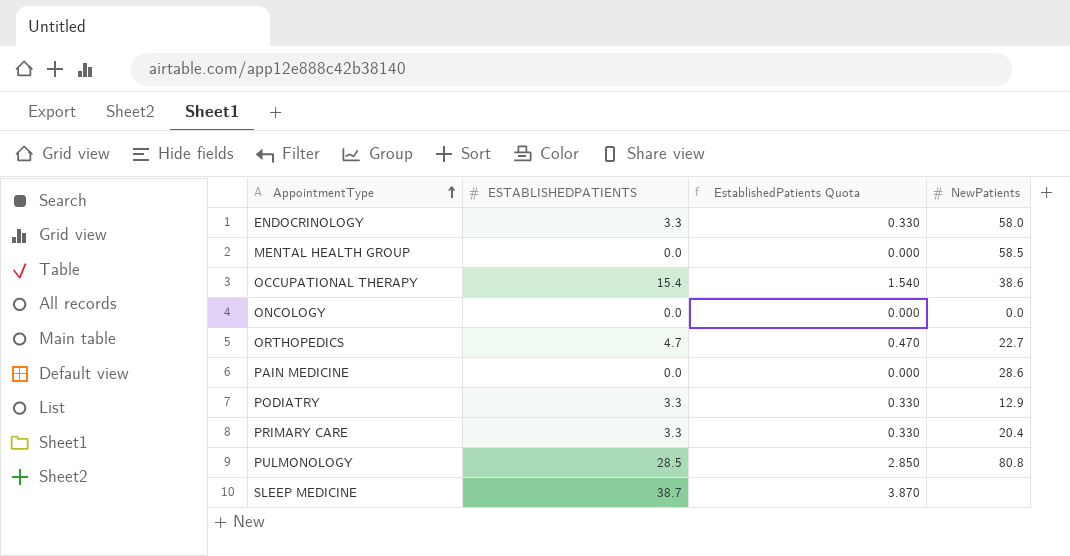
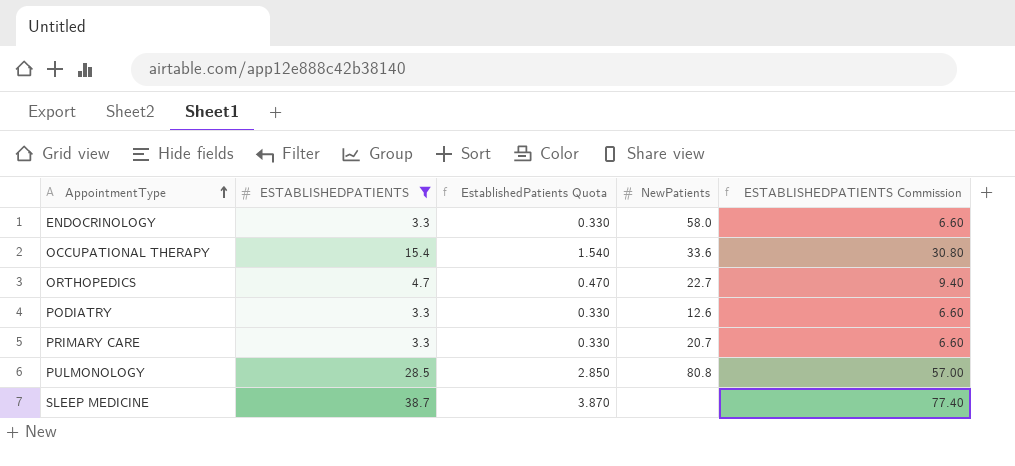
filter: none -> ESTABLISHEDPATIENTS != 0.0
column ESTABLISHEDPATIENTS Commission | formula: none -> [ESTABLISHEDPATIENTS] * 2
OCCUPATIONAL THERAPY | NewPatients: 38.6 -> 33.6
PODIATRY | NewPatients: 12.9 -> 12.6
PRIMARY CARE | NewPatients: 20.4 -> 20.7

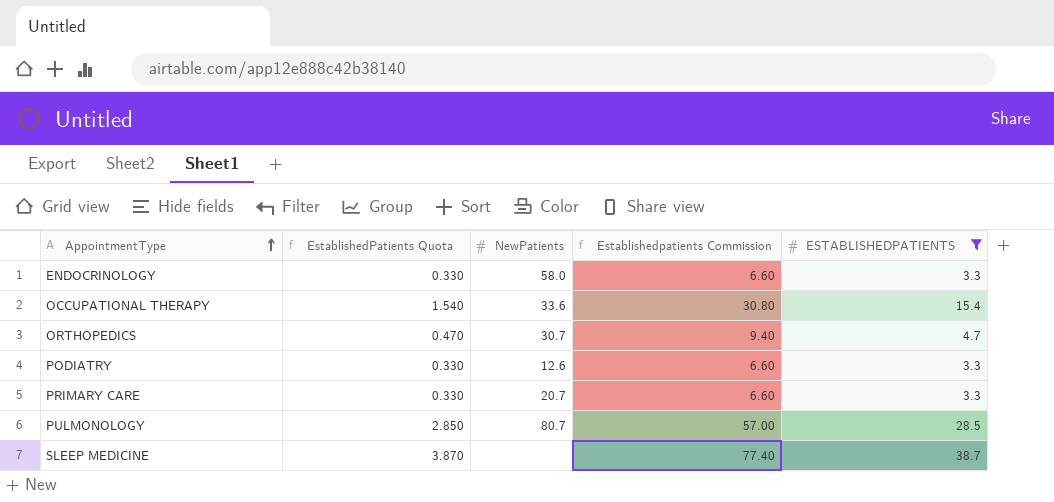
column name: ESTABLISHEDPATIENTS Commission -> Establishedpatients Commission
column ESTABLISHEDPATIENTS | position: 2 -> 5
ORTHOPEDICS | NewPatients: 22.7 -> 30.7
PULMONOLOGY | NewPatients: 80.8 -> 80.7

